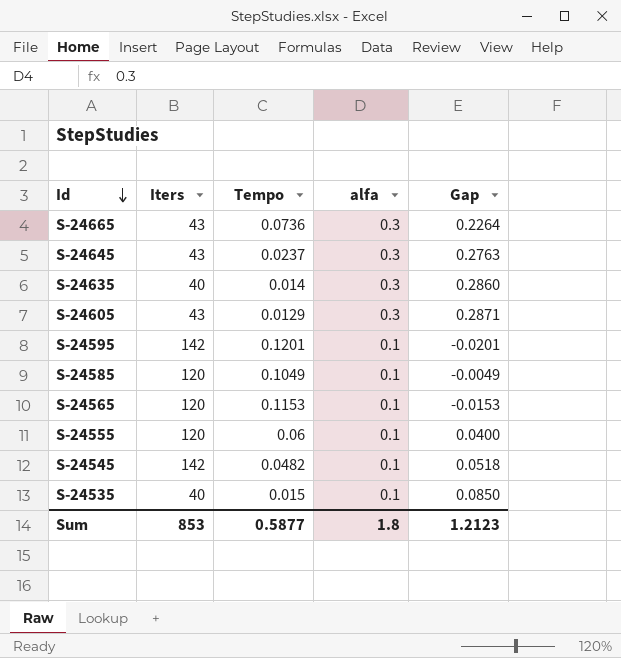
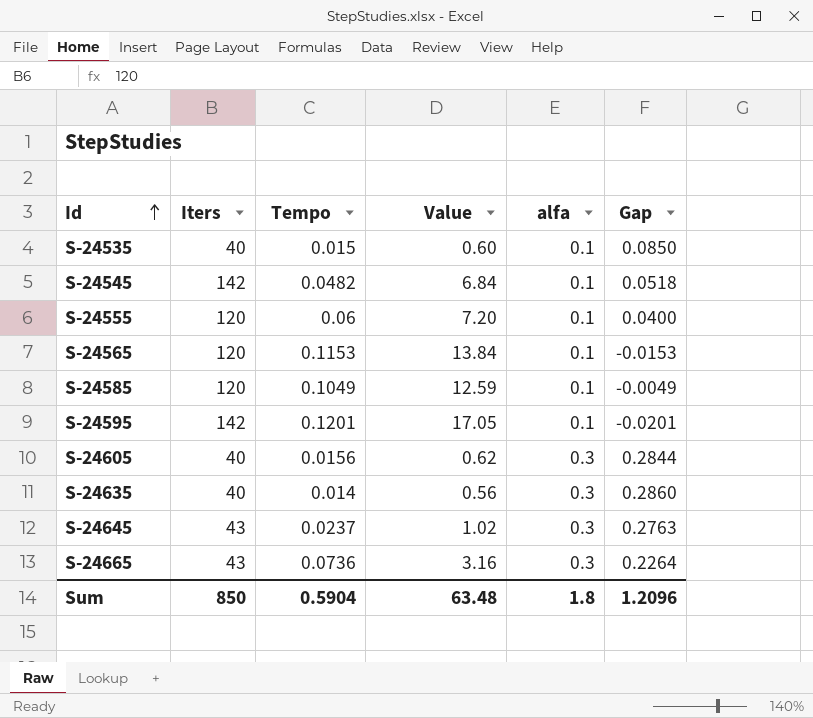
row order: Id descending -> Id ascending
column Value | formula: none -> [Iters] * [Tempo]
S-24605 | Iters: 43 -> 40
S-24605 | Tempo: 0.0129 -> 0.0156
S-24605 | Gap: 0.2871 -> 0.2844
Sum | Iters: 853 -> 850
Sum | Tempo: 0.5877 -> 0.5904
Sum | Gap: 1.2123 -> 1.2096

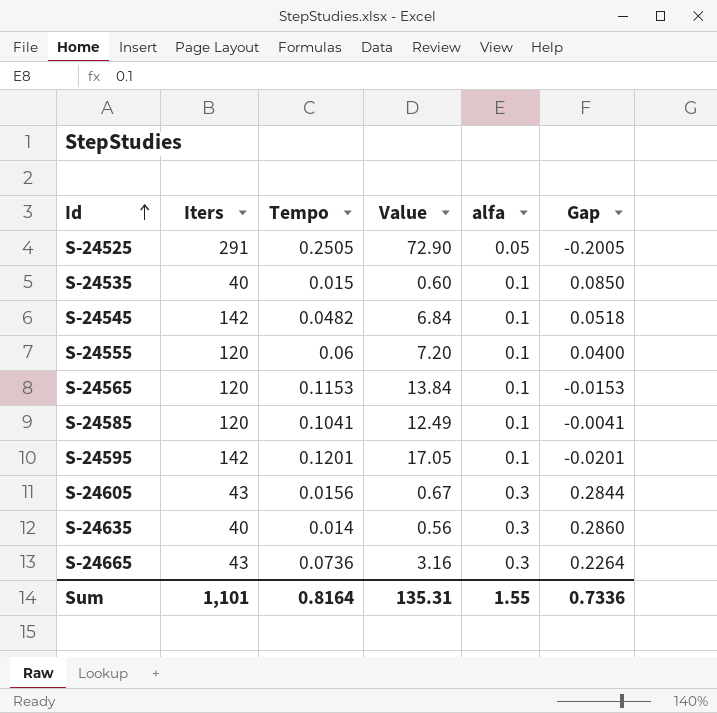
row S-24645: 43 | 0.0237 | 1.02 | 0.3 | 0.2763 -> none
row S-24525: none -> 291 | 0.2505 | 72.90 | 0.05 | -0.2005
S-24585 | Tempo: 0.1049 -> 0.1041
S-24585 | Value: 12.59 -> 12.49
S-24585 | Gap: -0.0049 -> -0.0041
S-24605 | Iters: 40 -> 43
S-24605 | Value: 0.62 -> 0.67
Sum | Iters: 850 -> 1,101
Sum | Tempo: 0.5904 -> 0.8164
Sum | Value: 63.48 -> 135.31
Sum | alfa: 1.8 -> 1.55
Sum | Gap: 1.2096 -> 0.7336

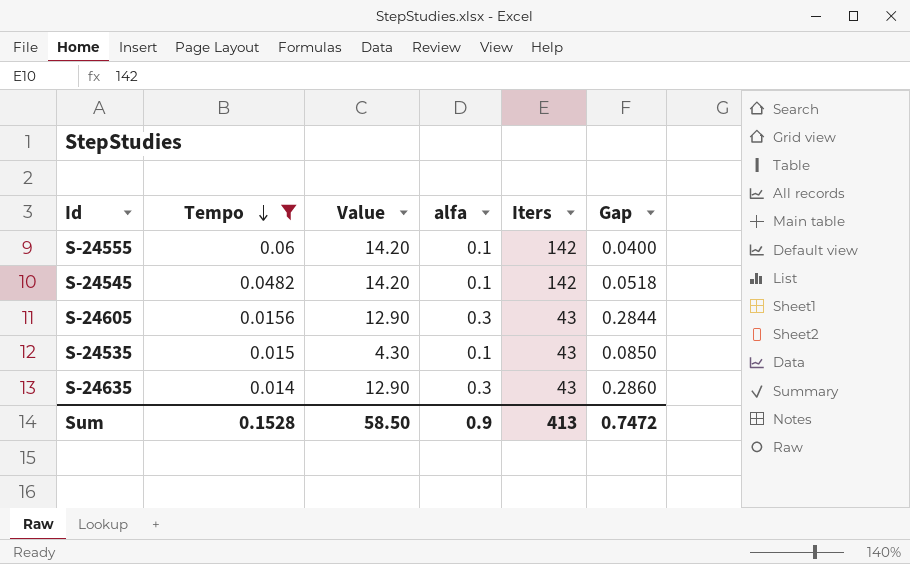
filter: none -> Tempo <= 0.06
row order: Id ascending -> Tempo descending
column Value | formula: [Iters] * [Tempo] -> [alfa] * [Iters]
column Iters | position: 2 -> 5
S-24555 | Iters: 120 -> 142
S-24535 | Iters: 40 -> 43
S-24635 | Iters: 40 -> 43
Sum | Tempo: 0.8164 -> 0.1528
Sum | Value: 135.31 -> 58.50
Sum | alfa: 1.55 -> 0.9
Sum | Iters: 1,101 -> 413
Sum | Gap: 0.7336 -> 0.7472

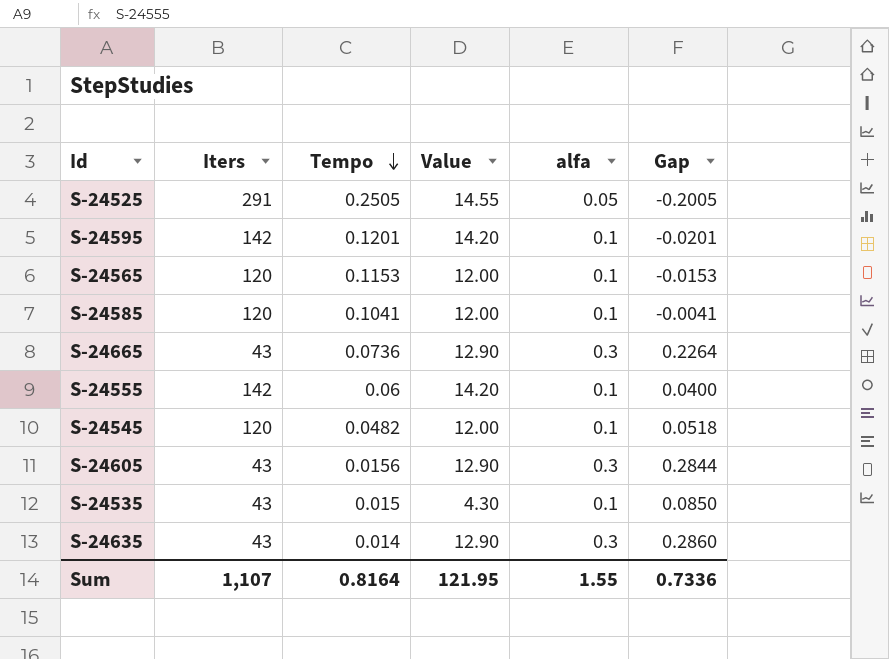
filter: Tempo <= 0.06 -> none
column Iters | position: 5 -> 2
S-24545 | Iters: 142 -> 120
S-24545 | Value: 14.20 -> 12.00
Sum | Iters: 413 -> 1,107
Sum | Tempo: 0.1528 -> 0.8164
Sum | Value: 58.50 -> 121.95
Sum | alfa: 0.9 -> 1.55
Sum | Gap: 0.7472 -> 0.7336

